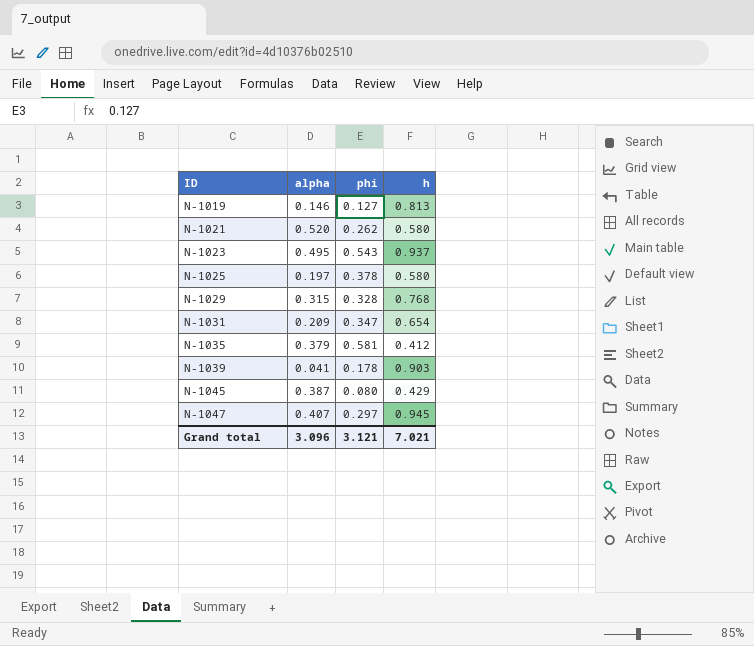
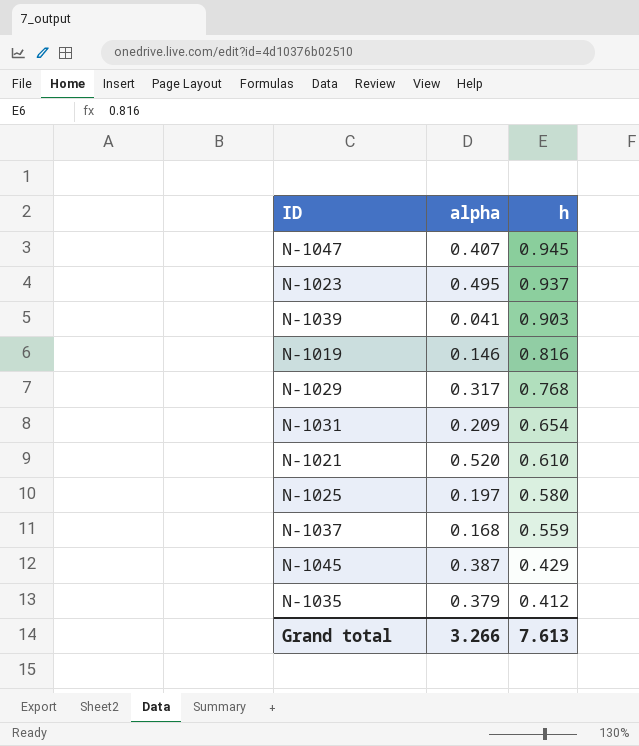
row order: ID ascending -> h descending
column phi | position: 3 -> none
N-1019 | h: 0.813 -> 0.816
N-1029 | alpha: 0.315 -> 0.317
N-1021 | h: 0.580 -> 0.610
row N-1037: none -> 0.168 | 0.559
Grand total | alpha: 3.096 -> 3.266
Grand total | h: 7.021 -> 7.613

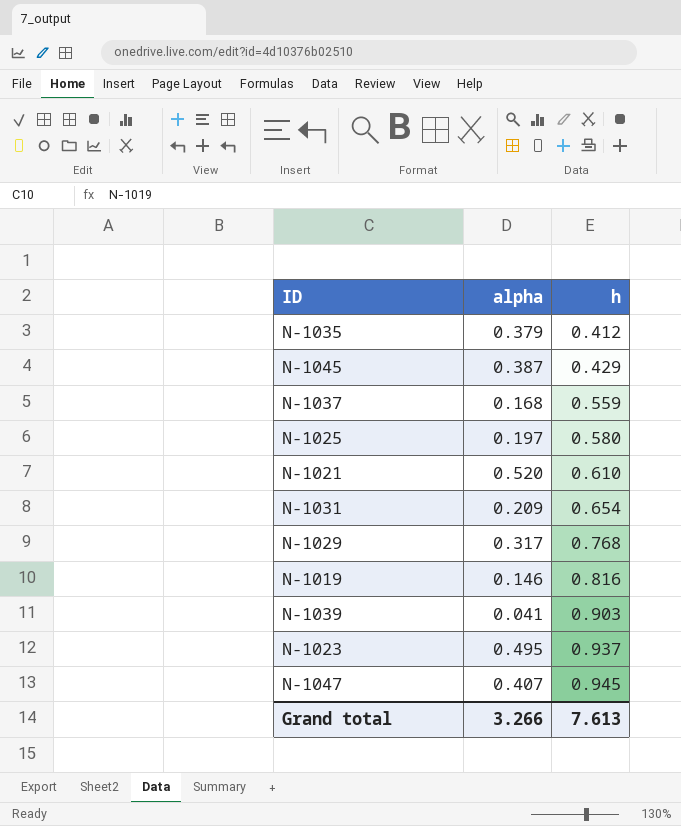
row order: h descending -> h ascending

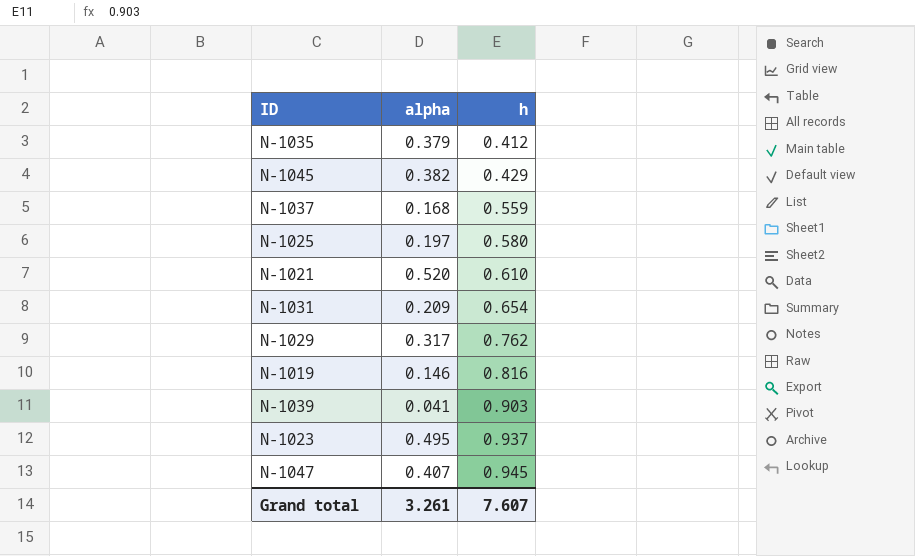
N-1045 | alpha: 0.387 -> 0.382
N-1029 | h: 0.768 -> 0.762
Grand total | alpha: 3.266 -> 3.261
Grand total | h: 7.613 -> 7.607

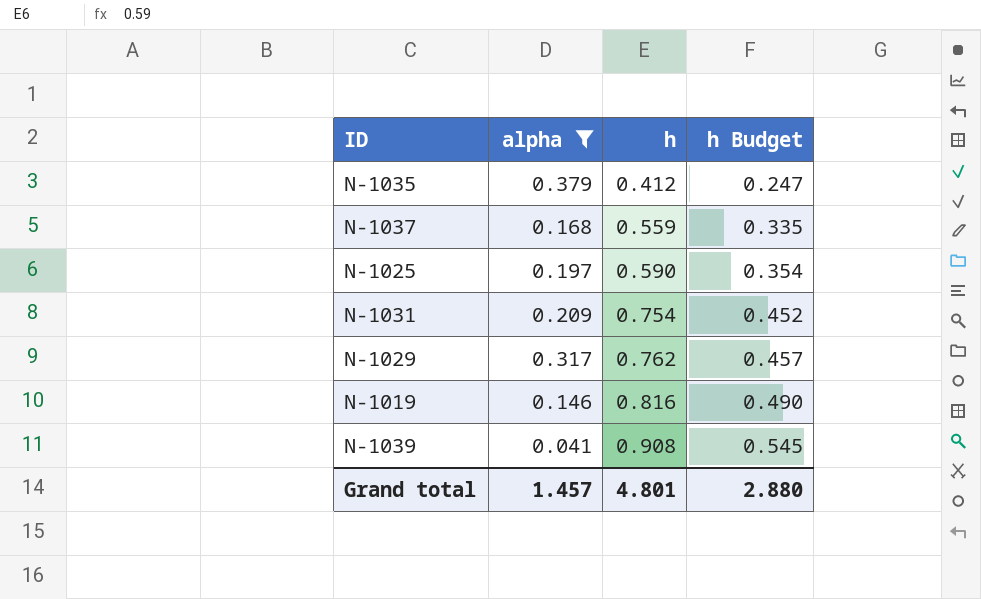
filter: none -> alpha <= 0.379
column h Budget | formula: none -> [h] * 0.6
N-1025 | h: 0.580 -> 0.590
N-1031 | h: 0.654 -> 0.754
N-1039 | h: 0.903 -> 0.908
Grand total | alpha: 3.261 -> 1.457
Grand total | h: 7.607 -> 4.801

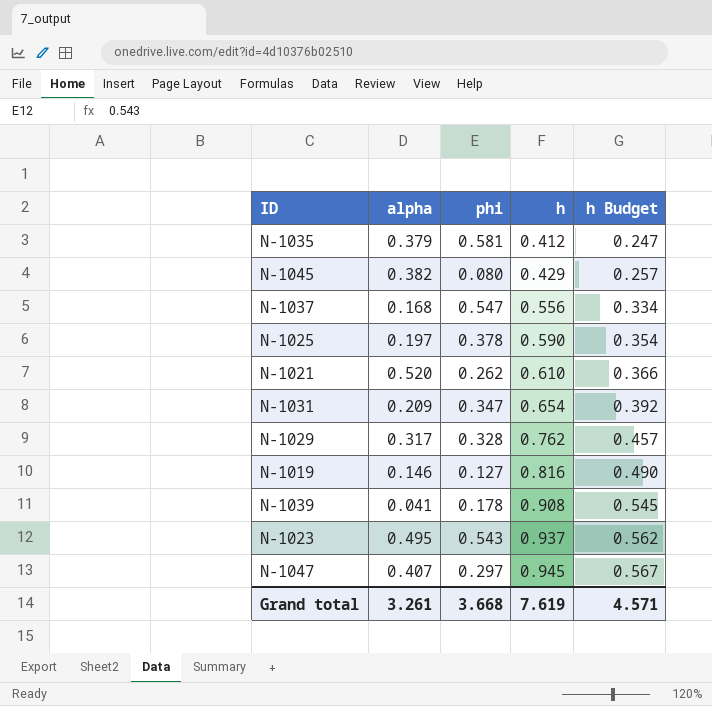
filter: alpha <= 0.379 -> none
column phi | position: none -> 3
N-1037 | h: 0.559 -> 0.556
N-1037 | h Budget: 0.335 -> 0.334
N-1031 | h: 0.754 -> 0.654
N-1031 | h Budget: 0.452 -> 0.392
Grand total | alpha: 1.457 -> 3.261
Grand total | h: 4.801 -> 7.619
Grand total | h Budget: 2.880 -> 4.571

